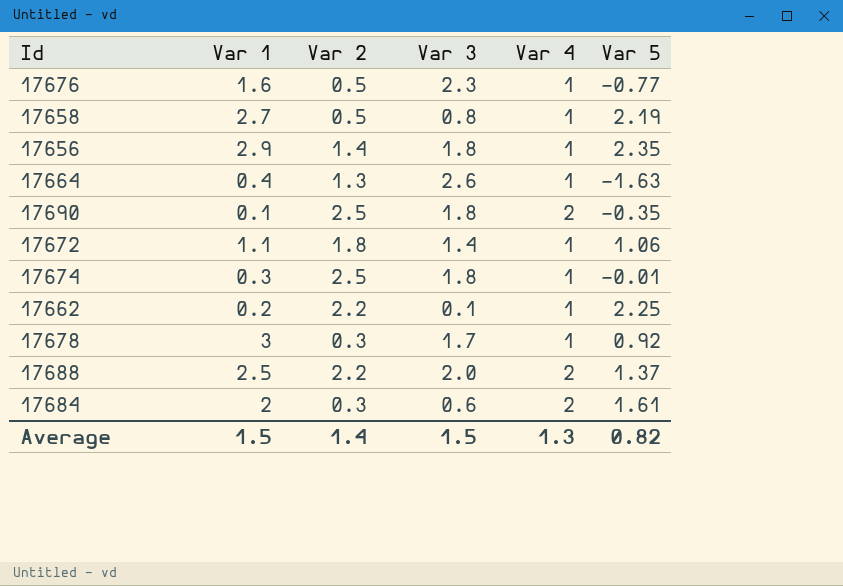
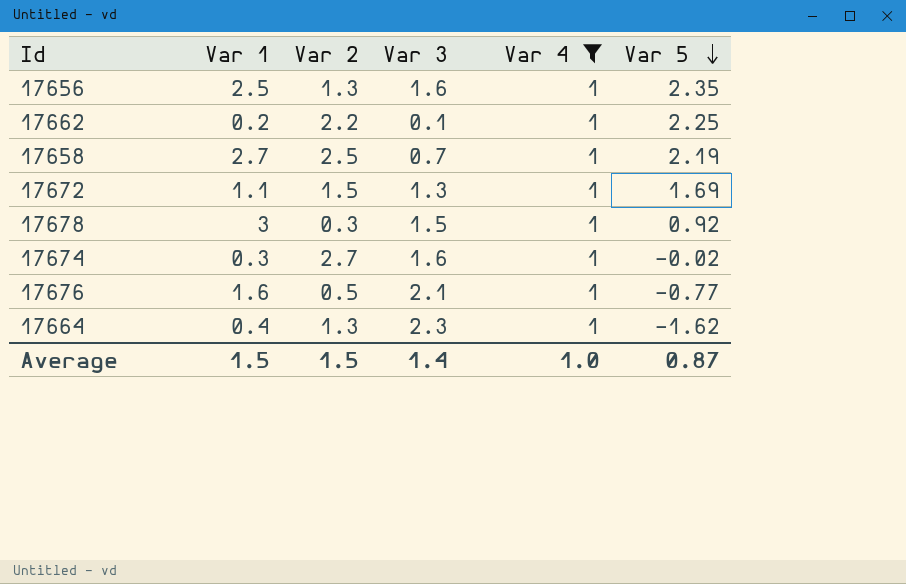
filter: none -> Var 4 = 1
row order: none -> Var 5 descending
17656 | Var 1: 2.9 -> 2.5
17656 | Var 2: 1.4 -> 1.3
17656 | Var 3: 1.8 -> 1.6
17658 | Var 2: 0.5 -> 2.5
17658 | Var 3: 0.8 -> 0.7
17672 | Var 2: 1.8 -> 1.5
17672 | Var 3: 1.4 -> 1.3
17672 | Var 5: 1.06 -> 1.69
17678 | Var 3: 1.7 -> 1.5
17674 | Var 2: 2.5 -> 2.7
17674 | Var 3: 1.8 -> 1.6
17674 | Var 5: -0.01 -> -0.02
17676 | Var 3: 2.3 -> 2.1
17664 | Var 3: 2.6 -> 2.3
17664 | Var 5: -1.63 -> -1.62
Average | Var 2: 1.4 -> 1.5
Average | Var 3: 1.5 -> 1.4
Average | Var 4: 1.3 -> 1.0
Average | Var 5: 0.82 -> 0.87

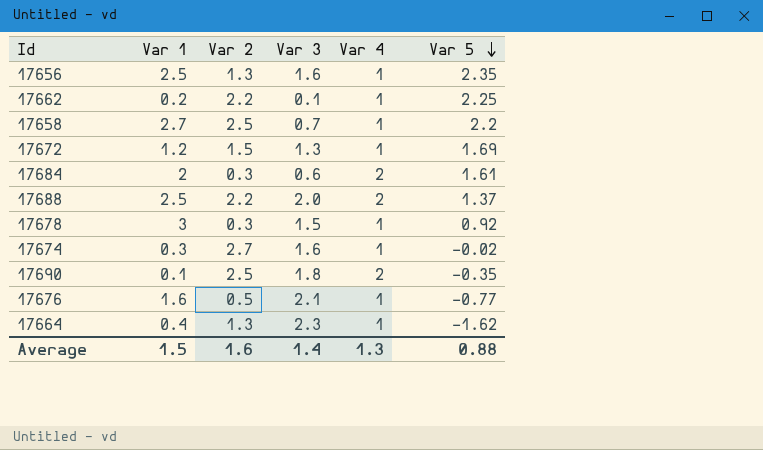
filter: Var 4 = 1 -> none
17658 | Var 5: 2.19 -> 2.2
17672 | Var 1: 1.1 -> 1.2
Average | Var 2: 1.5 -> 1.6
Average | Var 4: 1.0 -> 1.3
Average | Var 5: 0.87 -> 0.88

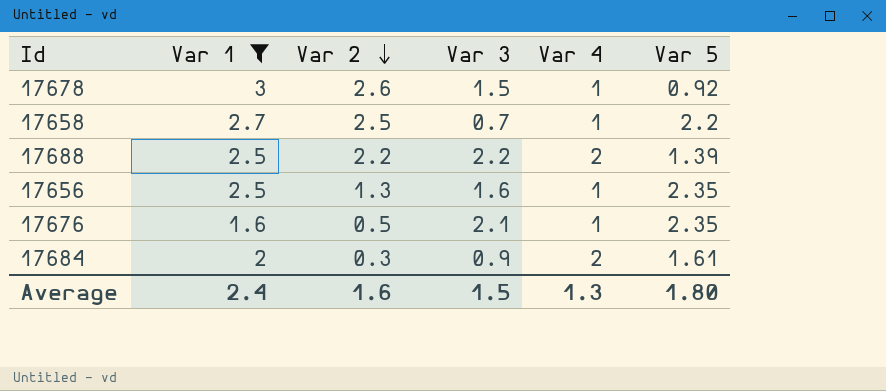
filter: none -> Var 1 >= 1.6
row order: Var 5 descending -> Var 2 descending
17678 | Var 2: 0.3 -> 2.6
17688 | Var 3: 2.0 -> 2.2
17688 | Var 5: 1.37 -> 1.39
17676 | Var 5: -0.77 -> 2.35
17684 | Var 3: 0.6 -> 0.9
Average | Var 1: 1.5 -> 2.4
Average | Var 3: 1.4 -> 1.5
Average | Var 5: 0.88 -> 1.80

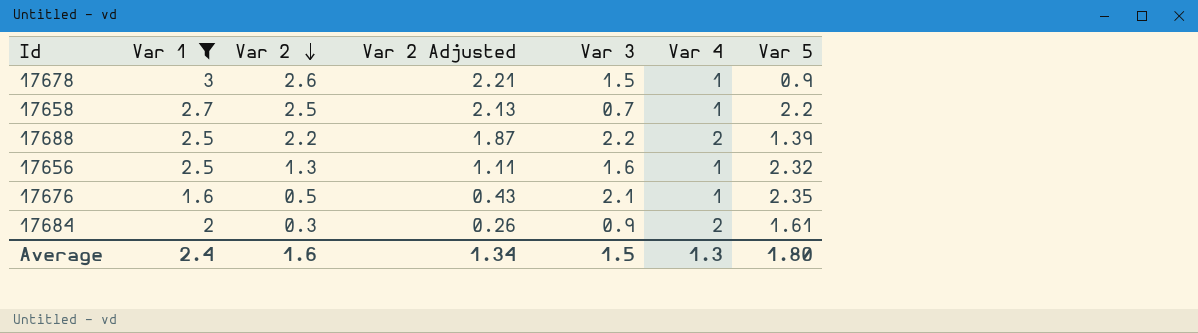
column Var 2 Adjusted | formula: none -> [Var 2] * 0.85
17678 | Var 5: 0.92 -> 0.9
17656 | Var 5: 2.35 -> 2.32

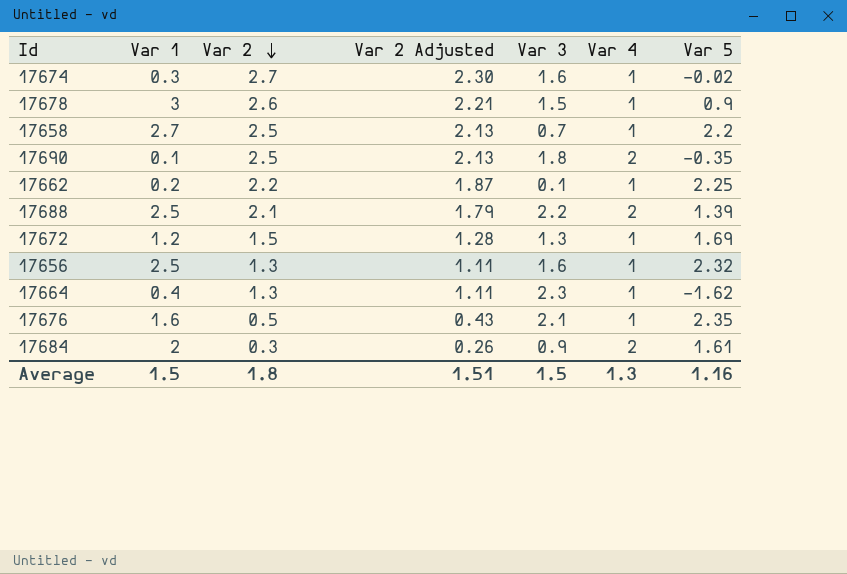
filter: Var 1 >= 1.6 -> none
17688 | Var 2: 2.2 -> 2.1
17688 | Var 2 Adjusted: 1.87 -> 1.79
Average | Var 1: 2.4 -> 1.5
Average | Var 2: 1.6 -> 1.8
Average | Var 2 Adjusted: 1.34 -> 1.51
Average | Var 5: 1.80 -> 1.16

